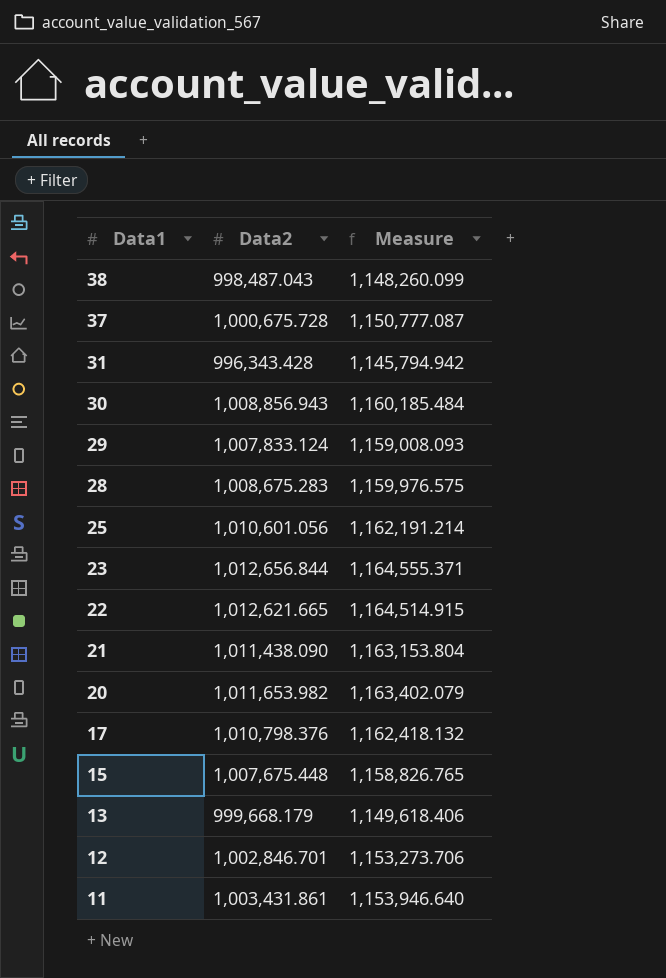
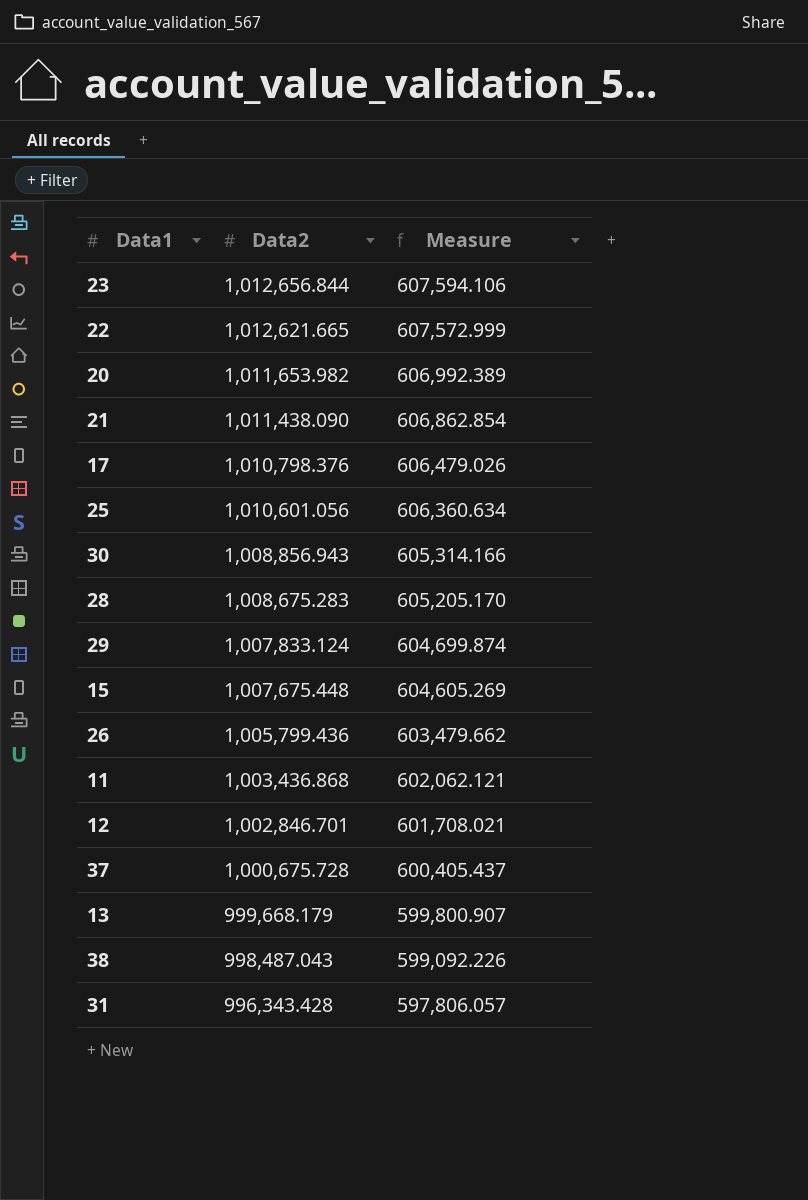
row order: Data1 descending -> Data2 descending
column Measure | formula: [Data2] * 1.15 -> [Data2] * 0.6
row 26: none -> 1,005,799.436 | 603,479.662
11 | Data2: 1,003,431.861 -> 1,003,436.868

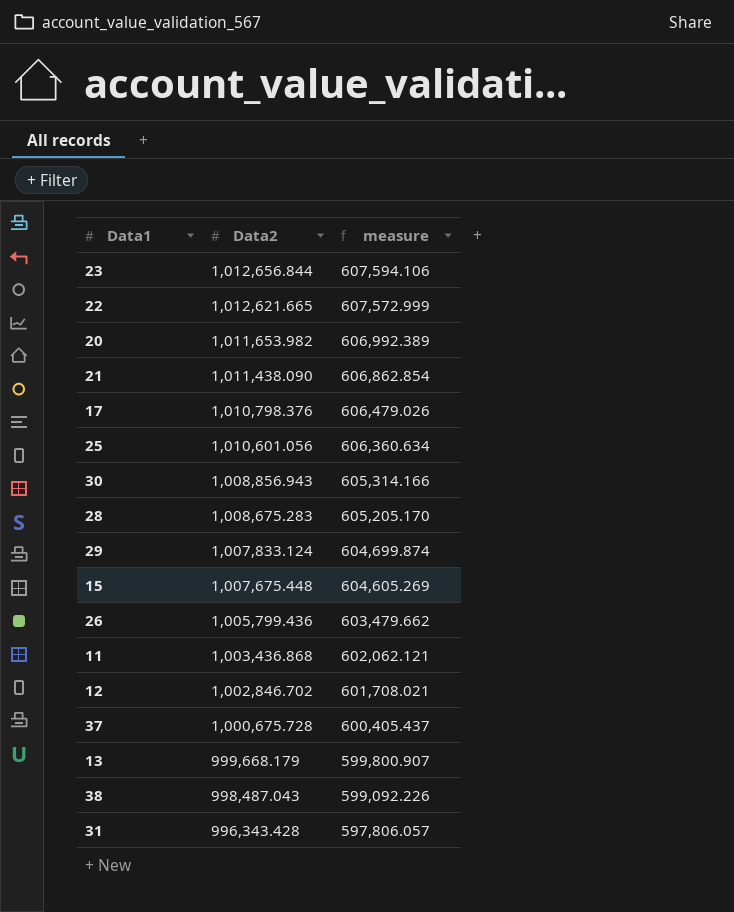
column name: Measure -> measure
12 | Data2: 1,002,846.701 -> 1,002,846.702

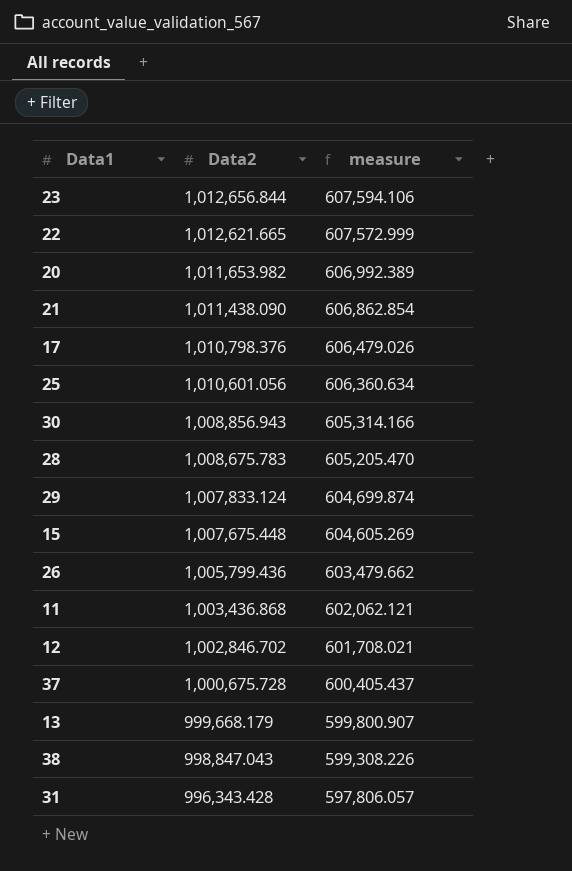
28 | Data2: 1,008,675.283 -> 1,008,675.783
28 | measure: 605,205.170 -> 605,205.470
38 | Data2: 998,487.043 -> 998,847.043
38 | measure: 599,092.226 -> 599,308.226

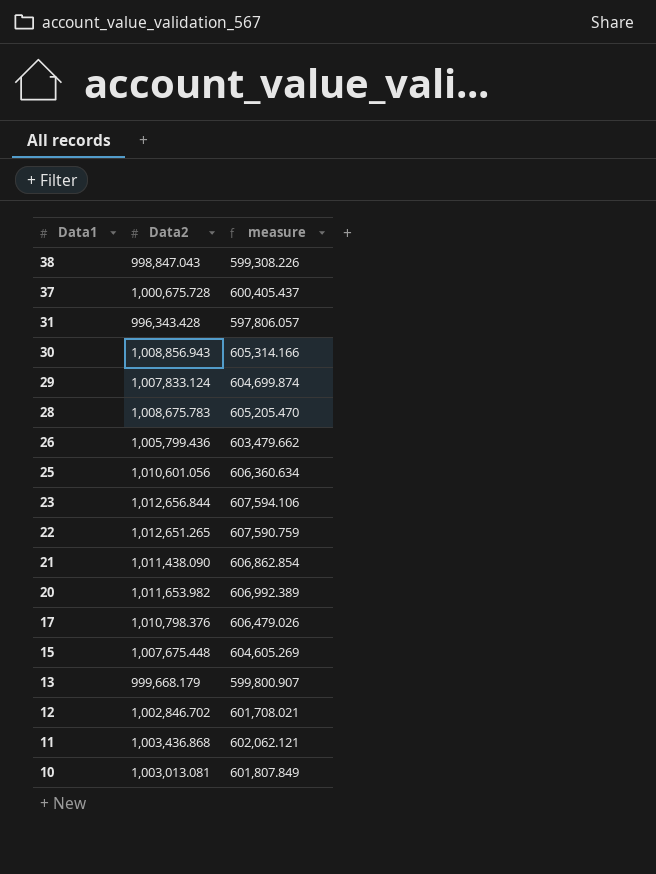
row order: Data2 descending -> Data1 descending
22 | Data2: 1,012,621.665 -> 1,012,651.265
22 | measure: 607,572.999 -> 607,590.759
row 10: none -> 1,003,013.081 | 601,807.849

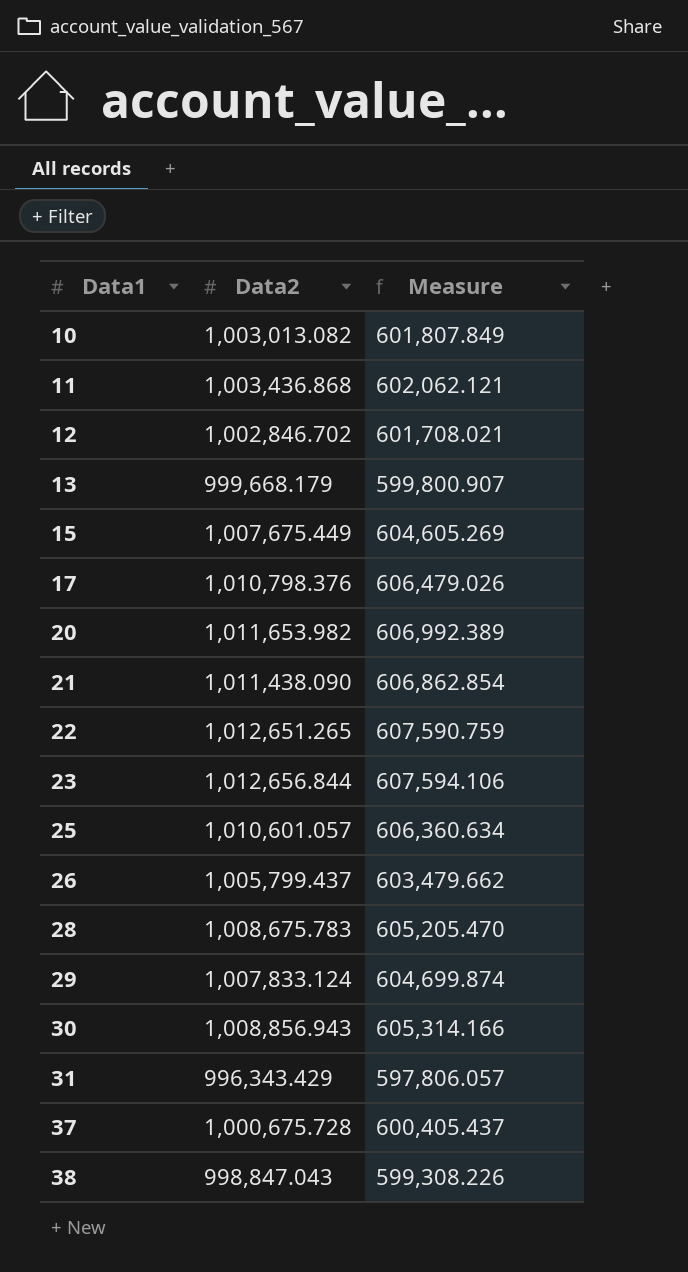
row order: Data1 descending -> Data1 ascending
column name: measure -> Measure
10 | Data2: 1,003,013.081 -> 1,003,013.082
15 | Data2: 1,007,675.448 -> 1,007,675.449
25 | Data2: 1,010,601.056 -> 1,010,601.057
26 | Data2: 1,005,799.436 -> 1,005,799.437
31 | Data2: 996,343.428 -> 996,343.429

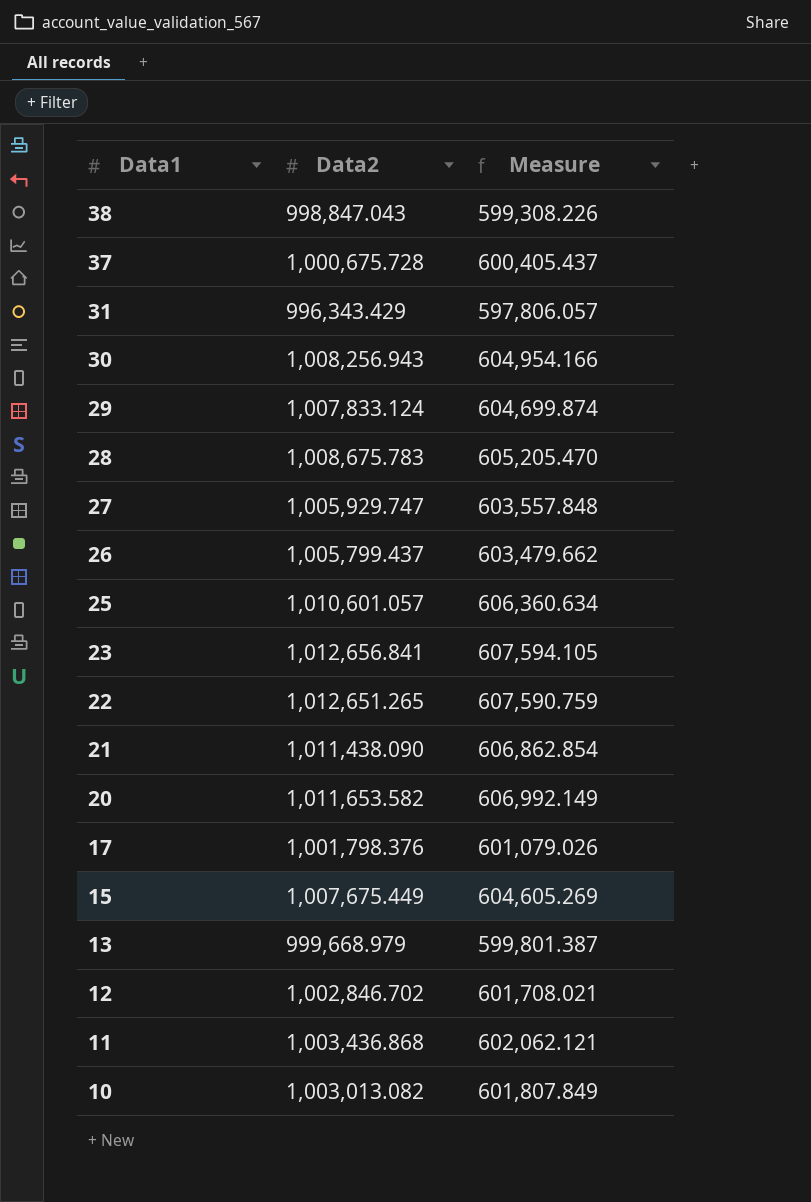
row order: Data1 ascending -> Data1 descending
30 | Data2: 1,008,856.943 -> 1,008,256.943
30 | Measure: 605,314.166 -> 604,954.166
row 27: none -> 1,005,929.747 | 603,557.848
23 | Data2: 1,012,656.844 -> 1,012,656.841
23 | Measure: 607,594.106 -> 607,594.105
20 | Data2: 1,011,653.982 -> 1,011,653.582
20 | Measure: 606,992.389 -> 606,992.149
17 | Data2: 1,010,798.376 -> 1,001,798.376
17 | Measure: 606,479.026 -> 601,079.026
13 | Data2: 999,668.179 -> 999,668.979
13 | Measure: 599,800.907 -> 599,801.387

